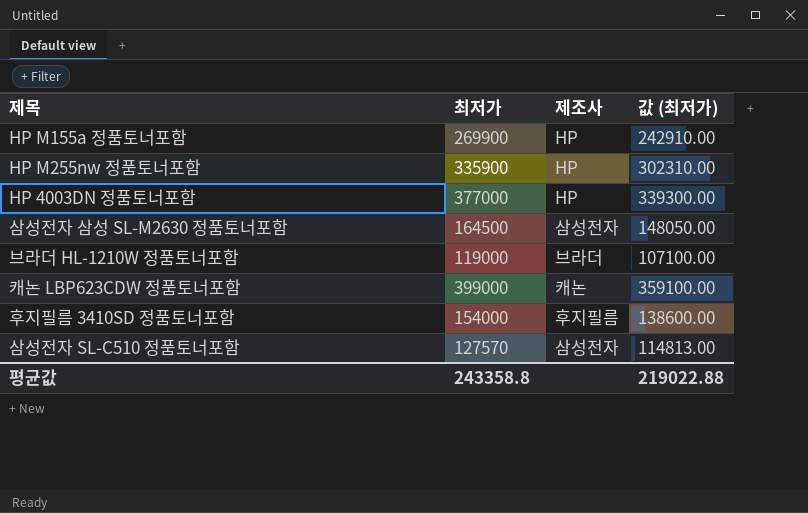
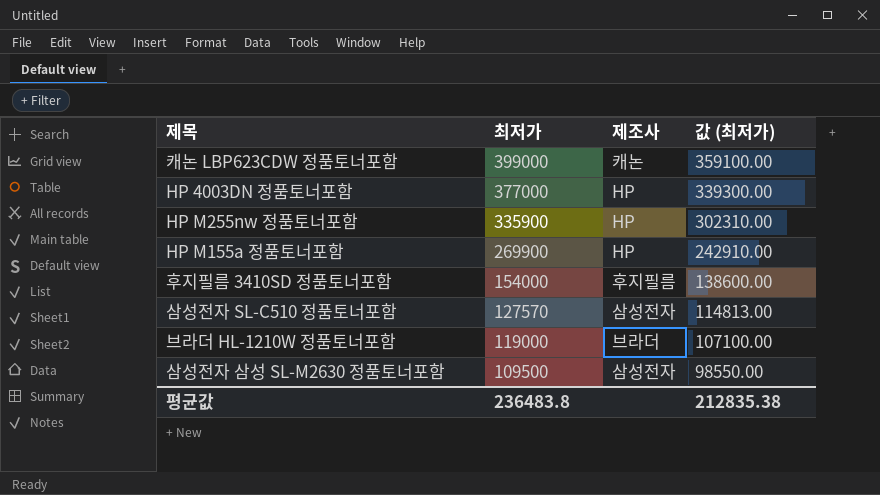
row order: none -> 최저가 descending
삼성전자 삼성 SL-M2630 정품토너포함 | 최저가: 164500 -> 109500
삼성전자 삼성 SL-M2630 정품토너포함 | 값 (최저가): 148050.00 -> 98550.00
평균값 | 최저가: 243358.8 -> 236483.8
평균값 | 값 (최저가): 219022.88 -> 212835.38

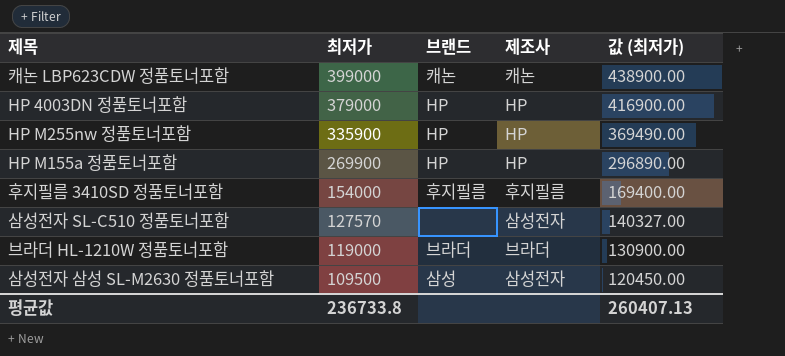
column 브랜드 | position: none -> 3
column 값 (최저가) | formula: [최저가] * 0.9 -> [최저가] * 1.1
HP 4003DN 정품토너포함 | 최저가: 377000 -> 379000
평균값 | 최저가: 236483.8 -> 236733.8
평균값 | 값 (최저가): 212835.38 -> 260407.13

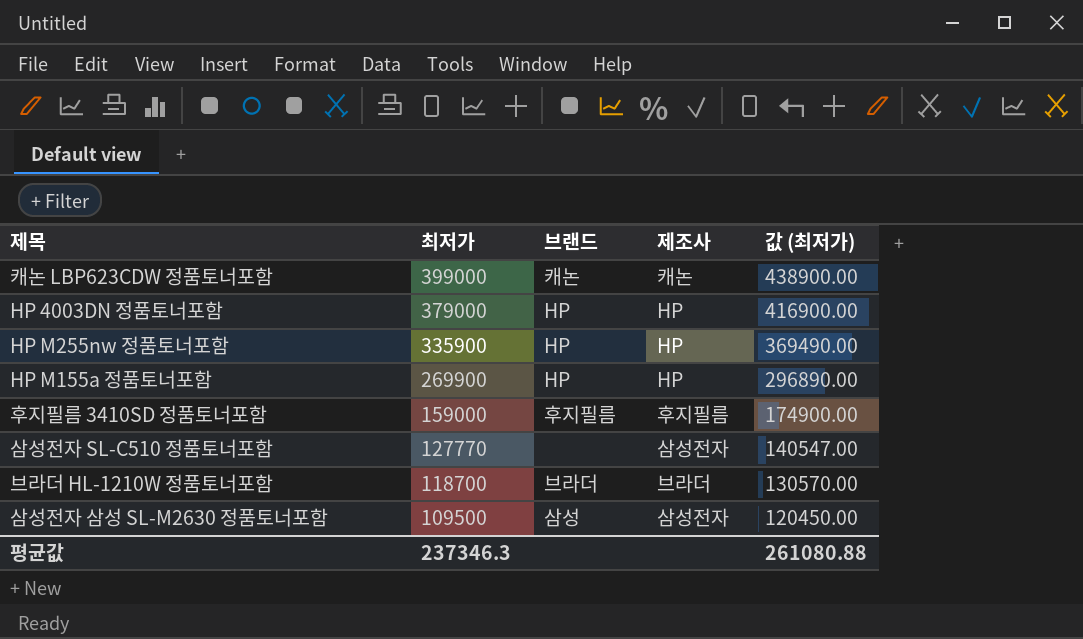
후지필름 3410SD 정품토너포함 | 최저가: 154000 -> 159000
후지필름 3410SD 정품토너포함 | 값 (최저가): 169400.00 -> 174900.00
삼성전자 SL-C510 정품토너포함 | 최저가: 127570 -> 127770
삼성전자 SL-C510 정품토너포함 | 값 (최저가): 140327.00 -> 140547.00
브라더 HL-1210W 정품토너포함 | 최저가: 119000 -> 118700
브라더 HL-1210W 정품토너포함 | 값 (최저가): 130900.00 -> 130570.00
평균값 | 최저가: 236733.8 -> 237346.3
평균값 | 값 (최저가): 260407.13 -> 261080.88

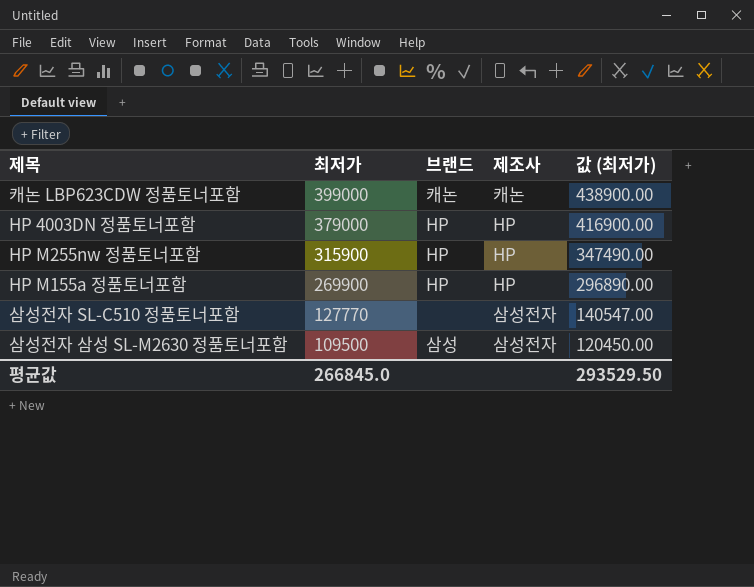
row 후지필름 3410SD 정품토너포함: 159000 | 후지필름 | 후지필름 | 174900.00 -> none
row 브라더 HL-1210W 정품토너포함: 118700 | 브라더 | 브라더 | 130570.00 -> none
HP M255nw 정품토너포함 | 최저가: 335900 -> 315900
HP M255nw 정품토너포함 | 값 (최저가): 369490.00 -> 347490.00
평균값 | 최저가: 237346.3 -> 266845.0
평균값 | 값 (최저가): 261080.88 -> 293529.50

